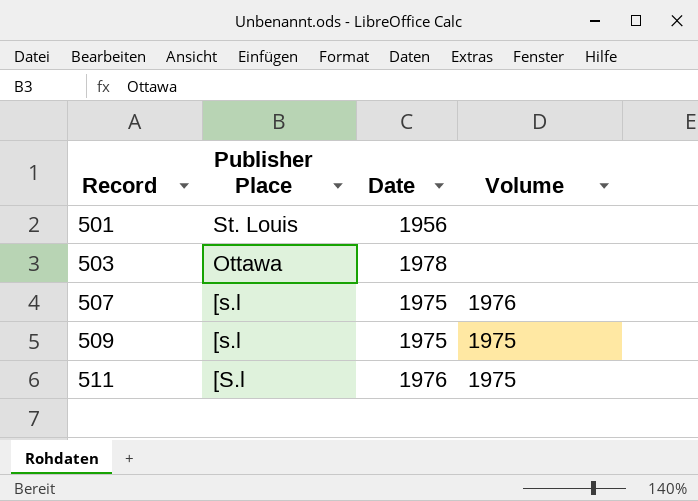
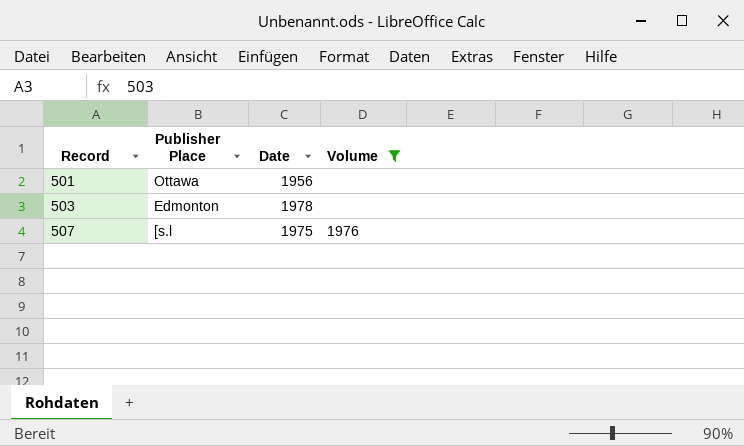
filter: none -> Volume != 1975
501 | Publisher Place: St. Louis -> Ottawa
503 | Publisher Place: Ottawa -> Edmonton

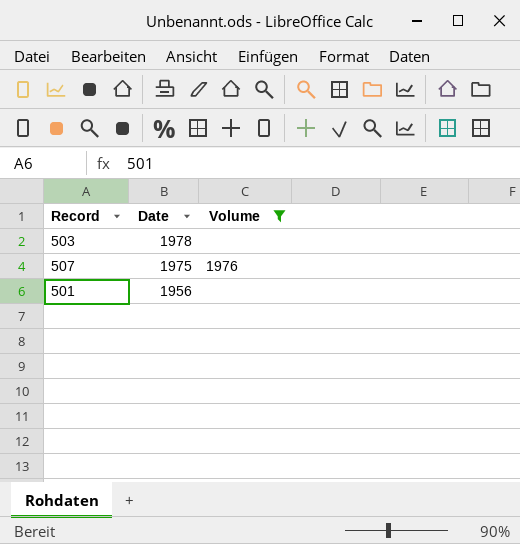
row order: Record ascending -> Date descending
column Publisher Place | position: 2 -> none

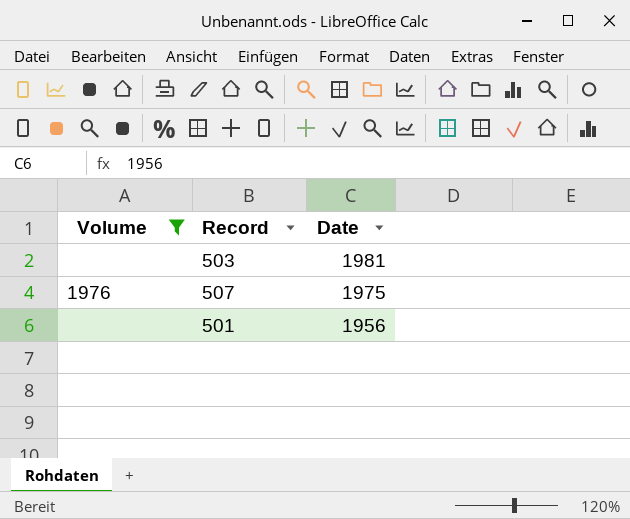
column Volume | position: 3 -> 1
503 | Date: 1978 -> 1981

